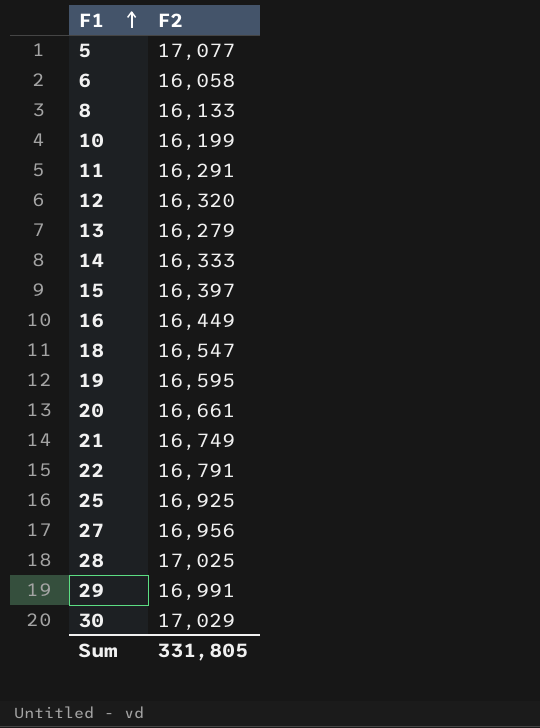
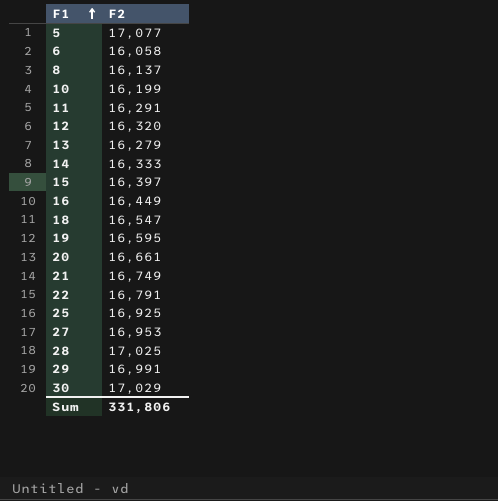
8 | F2: 16,133 -> 16,137
27 | F2: 16,956 -> 16,953
Sum | F2: 331,805 -> 331,806

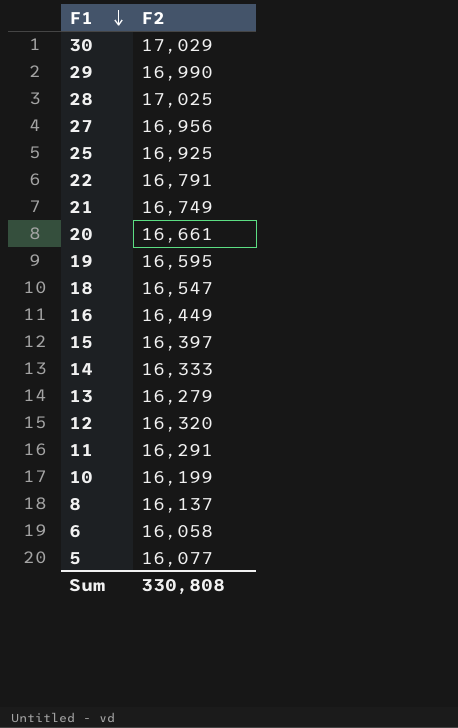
row order: F1 ascending -> F1 descending
29 | F2: 16,991 -> 16,990
27 | F2: 16,953 -> 16,956
5 | F2: 17,077 -> 16,077
Sum | F2: 331,806 -> 330,808

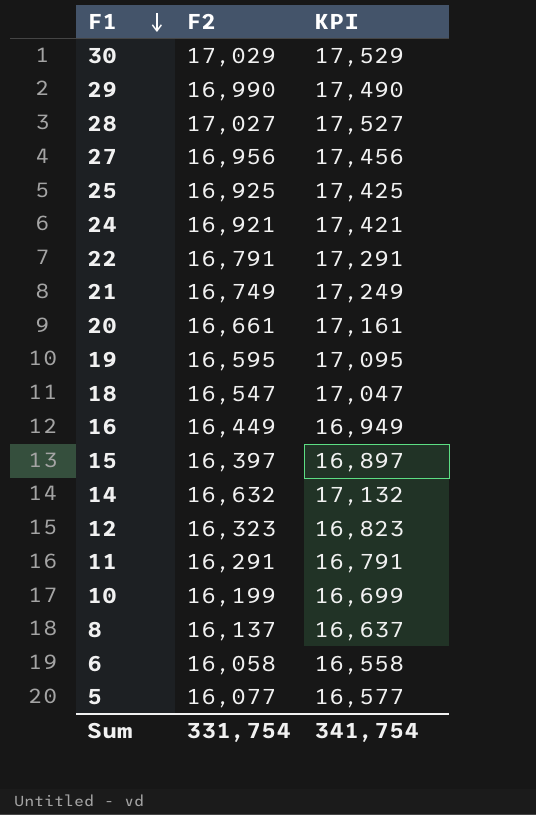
column KPI | formula: none -> [F2] + 500
row 13: 16,279 -> none
28 | F2: 17,025 -> 17,027
row 24: none -> 16,921 | 17,421
14 | F2: 16,333 -> 16,632
12 | F2: 16,320 -> 16,323
Sum | F2: 330,808 -> 331,754

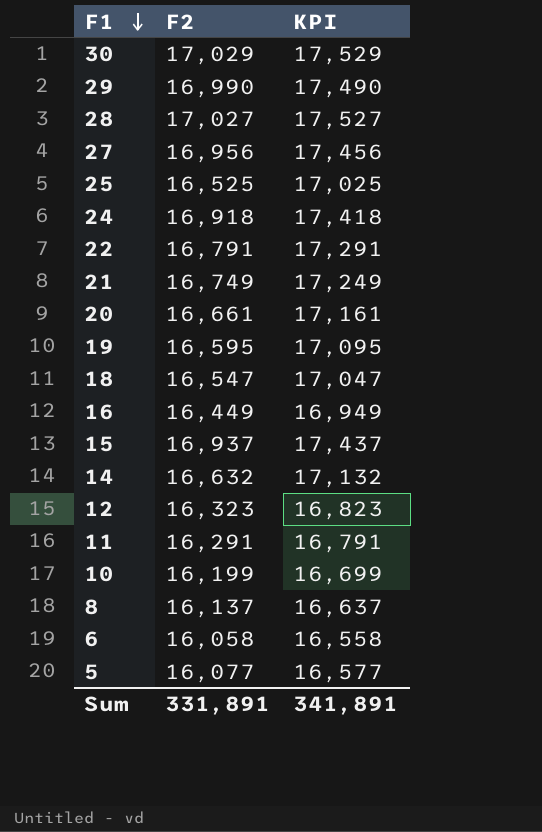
25 | F2: 16,925 -> 16,525
25 | KPI: 17,425 -> 17,025
24 | F2: 16,921 -> 16,918
24 | KPI: 17,421 -> 17,418
15 | F2: 16,397 -> 16,937
15 | KPI: 16,897 -> 17,437
Sum | F2: 331,754 -> 331,891
Sum | KPI: 341,754 -> 341,891

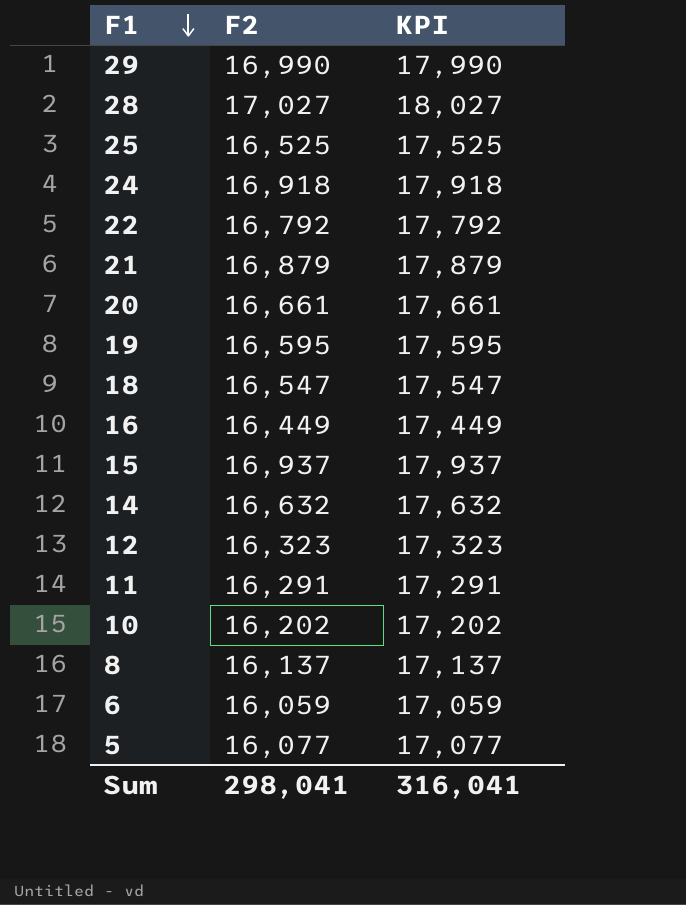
column KPI | formula: [F2] + 500 -> [F2] + 1000
row 30: 17,029 | 17,529 -> none
row 27: 16,956 | 17,456 -> none
22 | F2: 16,791 -> 16,792
21 | F2: 16,749 -> 16,879
10 | F2: 16,199 -> 16,202
6 | F2: 16,058 -> 16,059
Sum | F2: 331,891 -> 298,041
Sum | KPI: 341,891 -> 316,041

